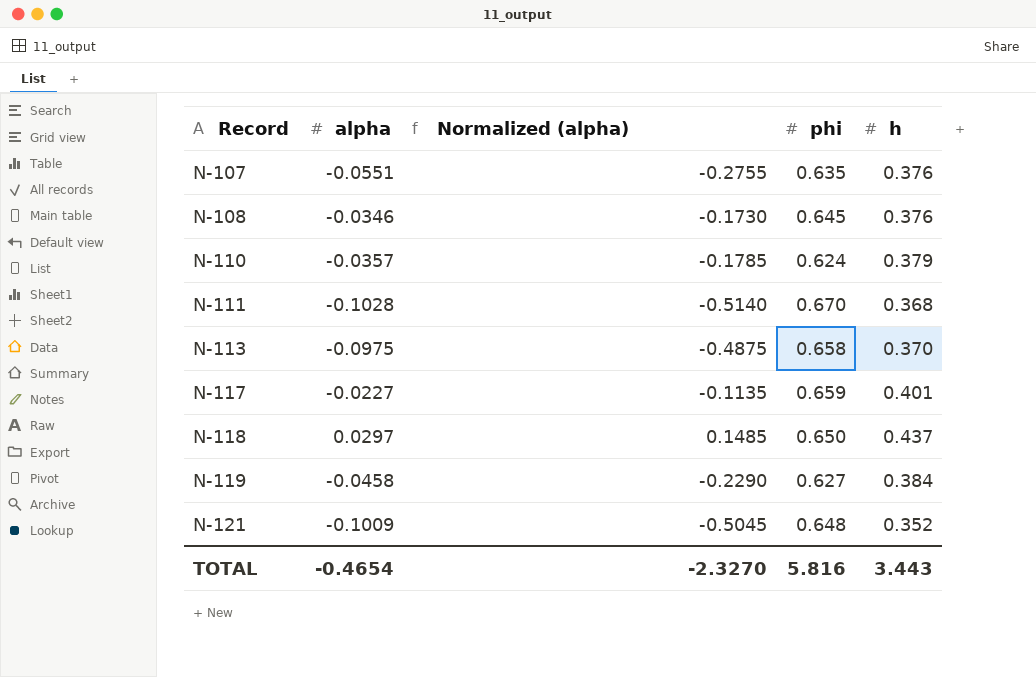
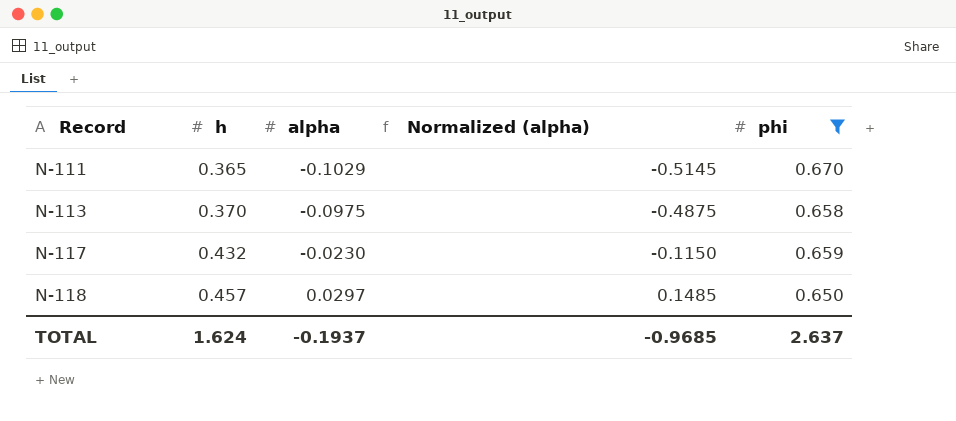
filter: none -> phi >= 0.650
column h | position: 5 -> 2
N-111 | h: 0.368 -> 0.365
N-111 | alpha: -0.1028 -> -0.1029
N-111 | Normalized (alpha): -0.5140 -> -0.5145
N-117 | h: 0.401 -> 0.432
N-117 | alpha: -0.0227 -> -0.0230
N-117 | Normalized (alpha): -0.1135 -> -0.1150
N-118 | h: 0.437 -> 0.457
TOTAL | h: 3.443 -> 1.624
TOTAL | alpha: -0.4654 -> -0.1937
TOTAL | Normalized (alpha): -2.3270 -> -0.9685
TOTAL | phi: 5.816 -> 2.637

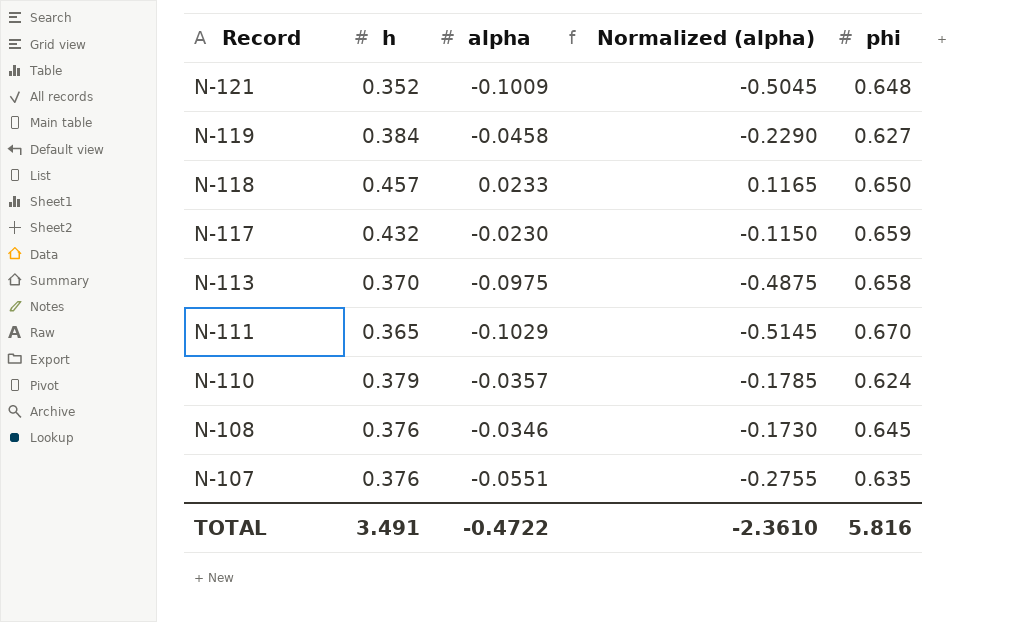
filter: phi >= 0.650 -> none
row order: Record ascending -> Record descending
N-118 | alpha: 0.0297 -> 0.0233
N-118 | Normalized (alpha): 0.1485 -> 0.1165
TOTAL | h: 1.624 -> 3.491
TOTAL | alpha: -0.1937 -> -0.4722
TOTAL | Normalized (alpha): -0.9685 -> -2.3610
TOTAL | phi: 2.637 -> 5.816

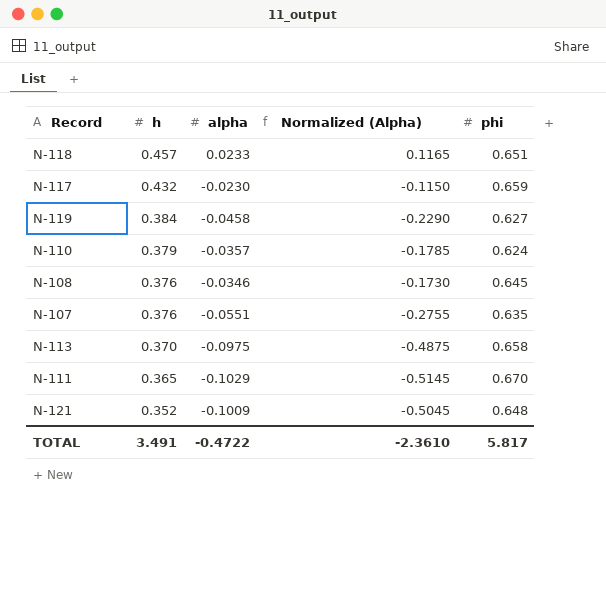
row order: Record descending -> h descending
column name: Normalized (alpha) -> Normalized (Alpha)
N-118 | phi: 0.650 -> 0.651
TOTAL | phi: 5.816 -> 5.817

